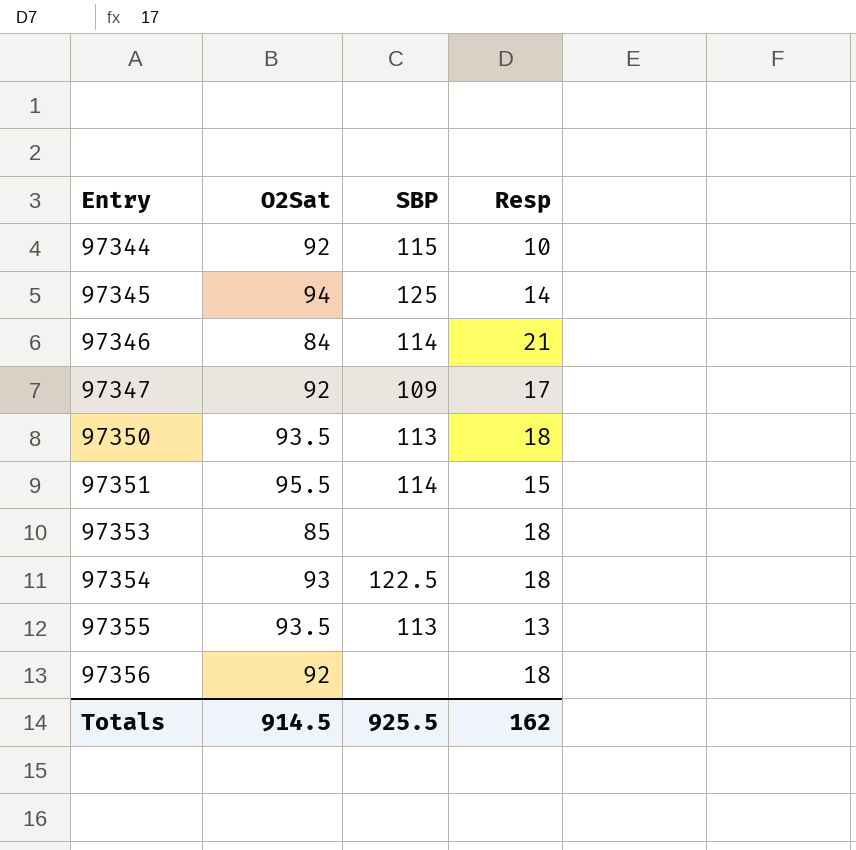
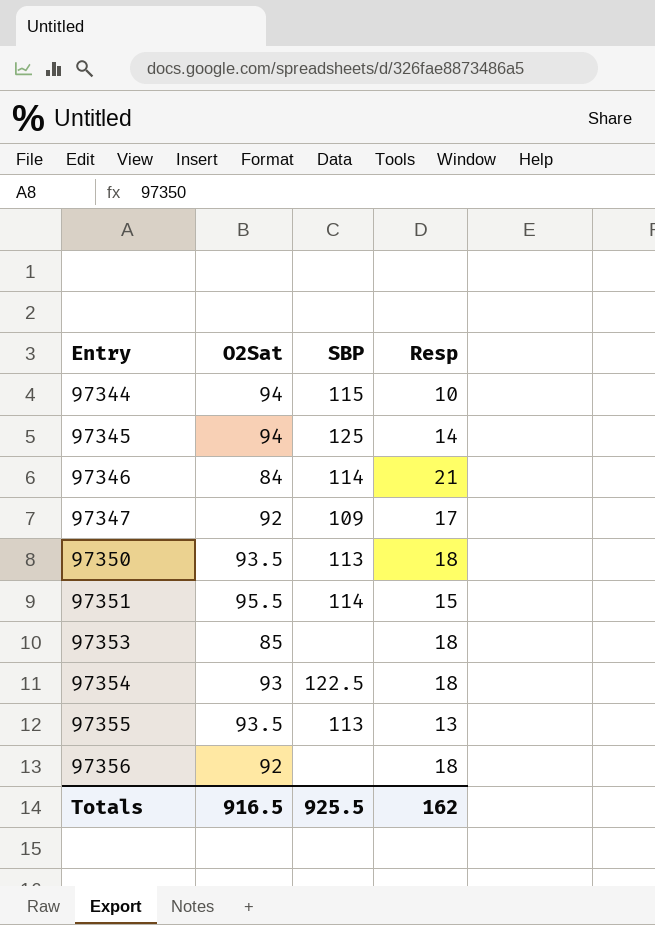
97344 | O2Sat: 92 -> 94
Totals | O2Sat: 914.5 -> 916.5

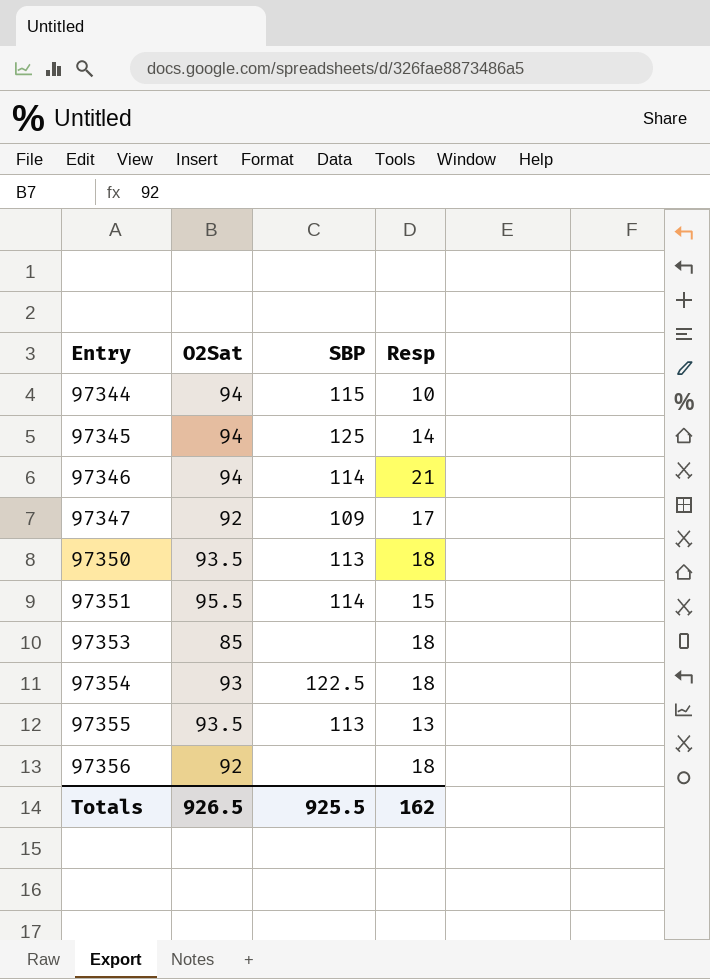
97346 | O2Sat: 84 -> 94
Totals | O2Sat: 916.5 -> 926.5

